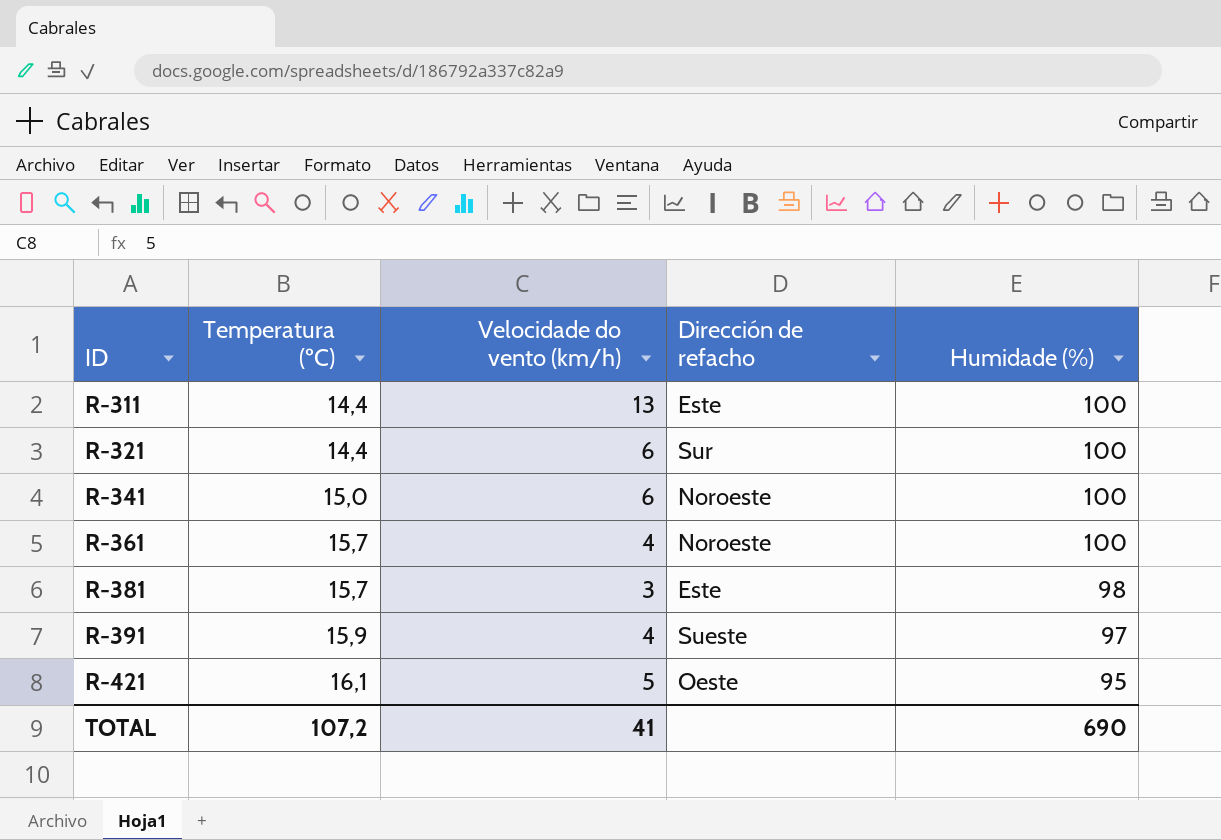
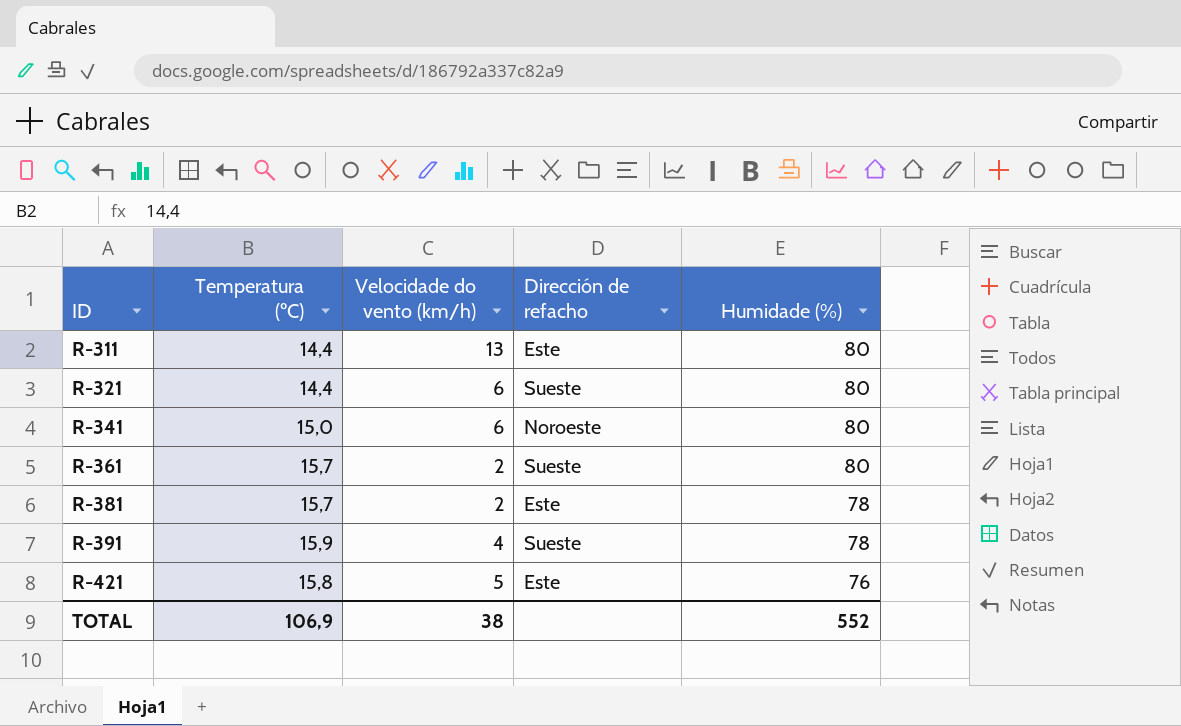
R-311 | Humidade (%): 100 -> 80
R-321 | Dirección de refacho: Sur -> Sueste
R-321 | Humidade (%): 100 -> 80
R-341 | Humidade (%): 100 -> 80
R-361 | Velocidade do vento (km/h): 4 -> 2
R-361 | Dirección de refacho: Noroeste -> Sueste
R-361 | Humidade (%): 100 -> 80
R-381 | Velocidade do vento (km/h): 3 -> 2
R-381 | Humidade (%): 98 -> 78
R-391 | Humidade (%): 97 -> 78
R-421 | Temperatura (ºC): 16,1 -> 15,8
R-421 | Dirección de refacho: Oeste -> Este
R-421 | Humidade (%): 95 -> 76
TOTAL | Temperatura (ºC): 107,2 -> 106,9
TOTAL | Velocidade do vento (km/h): 41 -> 38
TOTAL | Humidade (%): 690 -> 552

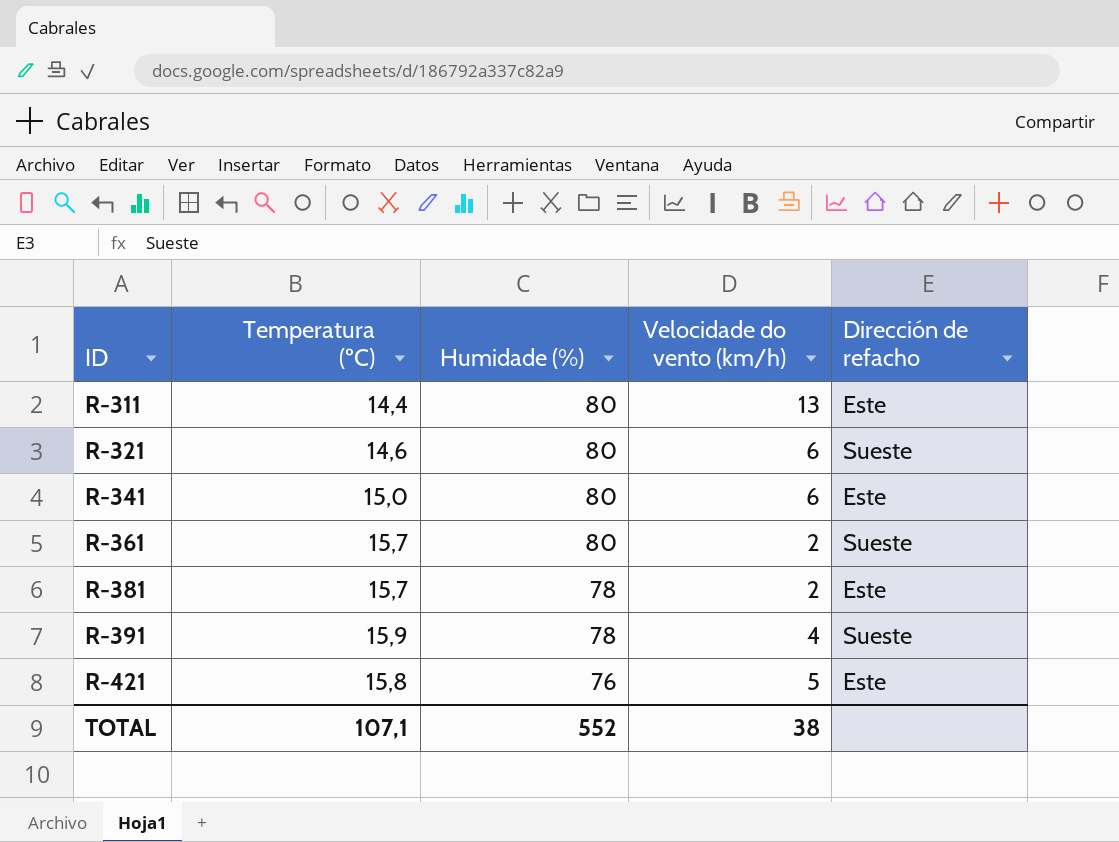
column Humidade (%) | position: 5 -> 3
R-321 | Temperatura (ºC): 14,4 -> 14,6
R-341 | Dirección de refacho: Noroeste -> Este
TOTAL | Temperatura (ºC): 106,9 -> 107,1

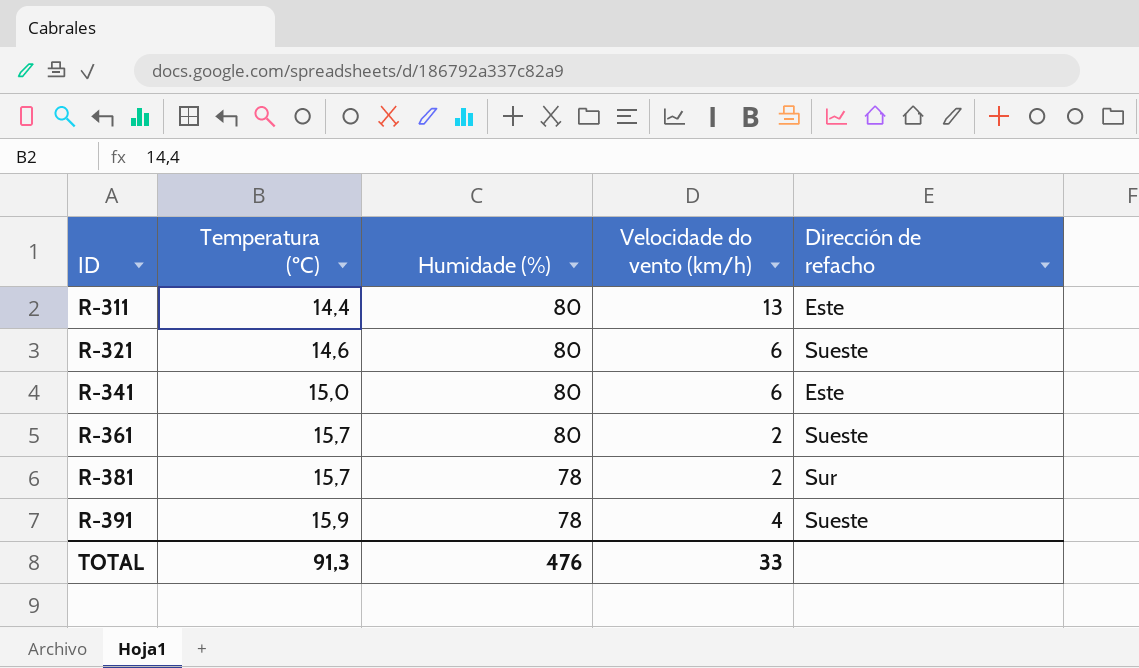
row R-421: 15,8 | 76 | 5 | Este -> none
R-381 | Dirección de refacho: Este -> Sur
TOTAL | Temperatura (ºC): 107,1 -> 91,3
TOTAL | Humidade (%): 552 -> 476
TOTAL | Velocidade do vento (km/h): 38 -> 33

